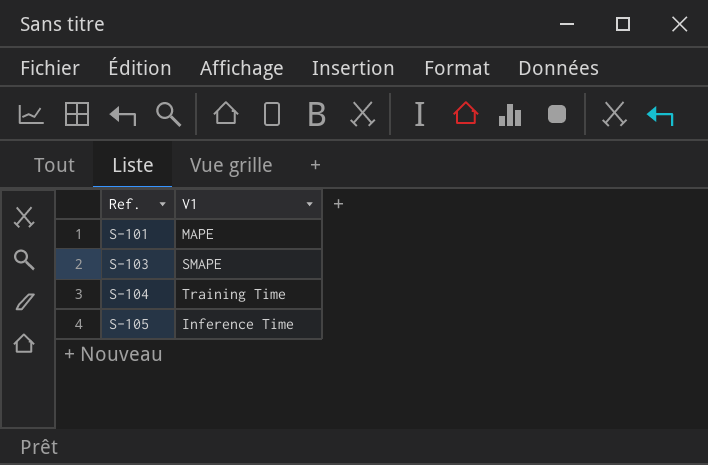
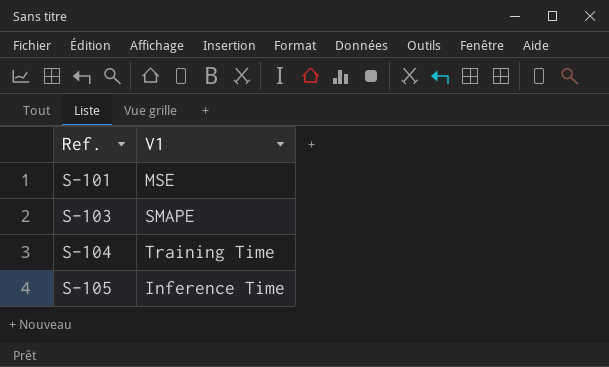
S-101 | V1: MAPE -> MSE

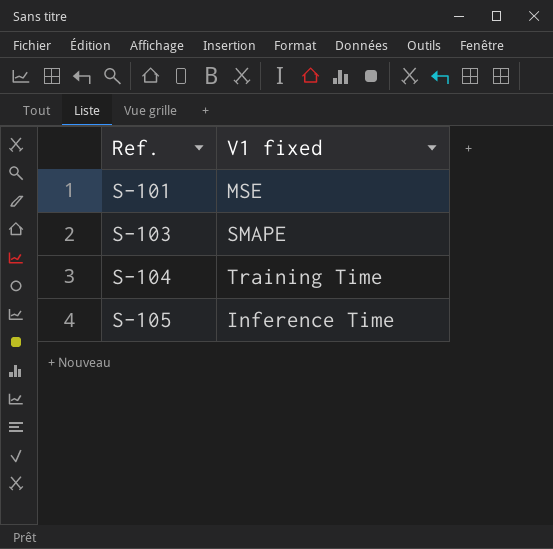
column name: V1 -> V1 fixed

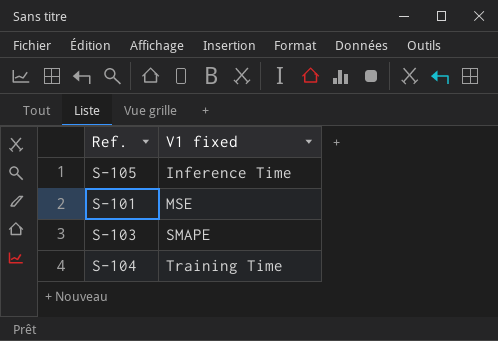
row order: Ref. ascending -> V1 fixed ascending

